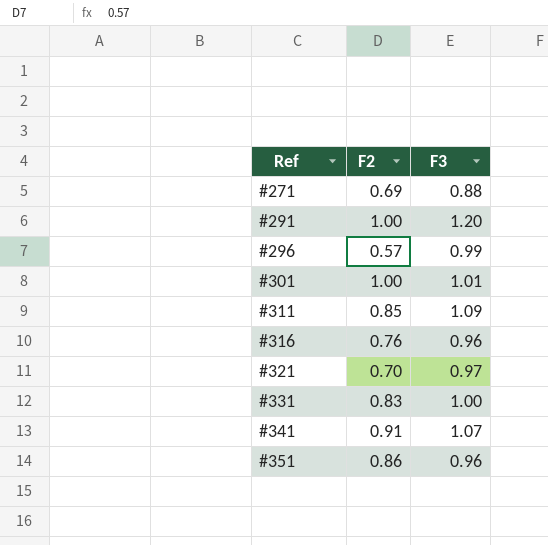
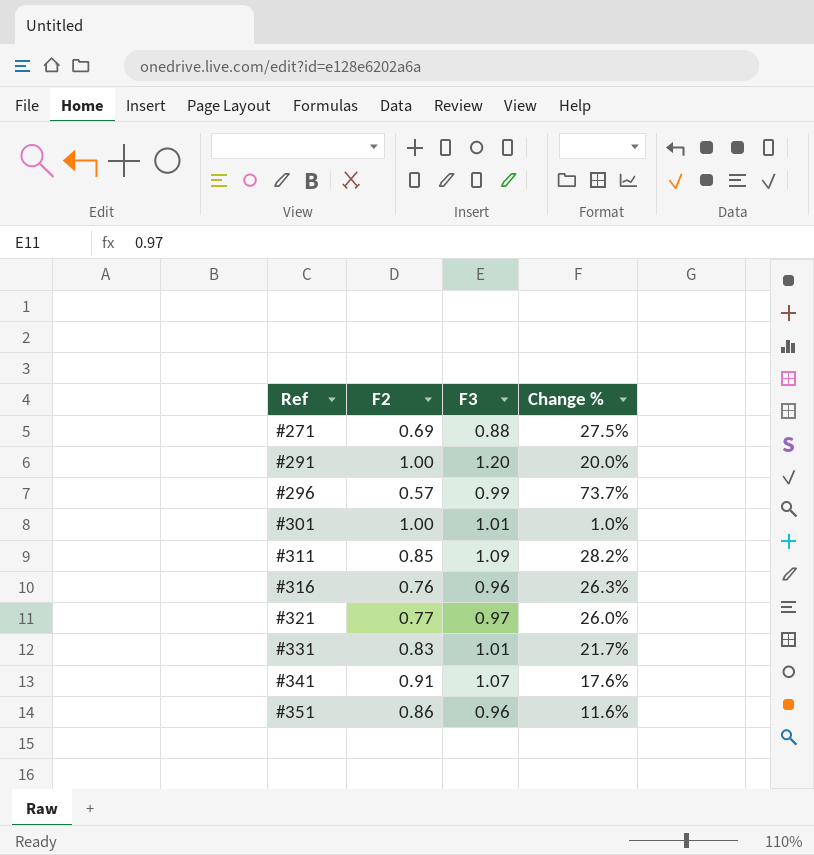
column Change % | formula: none -> ([F3] - [F2]) / [F2]
#321 | F2: 0.70 -> 0.77
#331 | F3: 1.00 -> 1.01

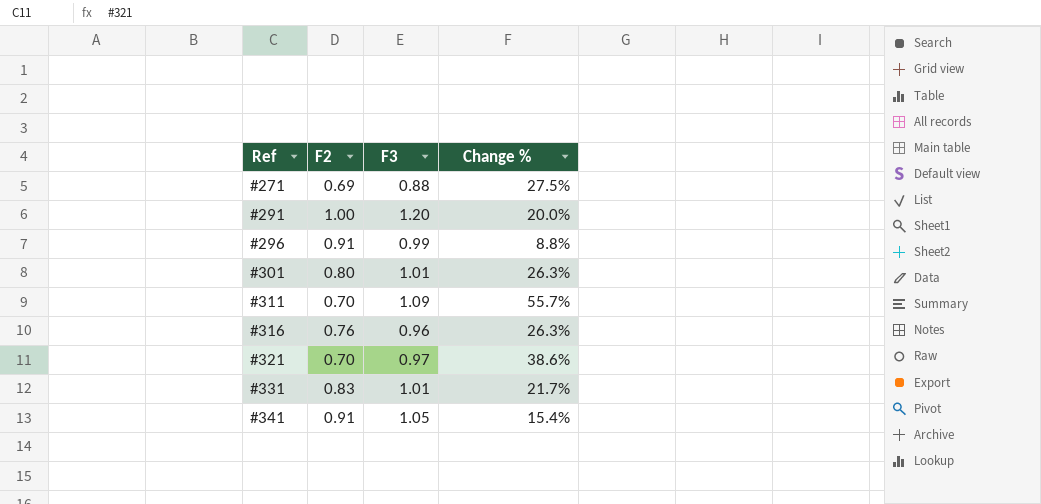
row #351: 0.86 | 0.96 | 11.6% -> none
#296 | F2: 0.57 -> 0.91
#296 | Change %: 73.7% -> 8.8%
#301 | F2: 1.00 -> 0.80
#301 | Change %: 1.0% -> 26.3%
#311 | F2: 0.85 -> 0.70
#311 | Change %: 28.2% -> 55.7%
#321 | F2: 0.77 -> 0.70
#321 | Change %: 26.0% -> 38.6%
#341 | F3: 1.07 -> 1.05
#341 | Change %: 17.6% -> 15.4%

